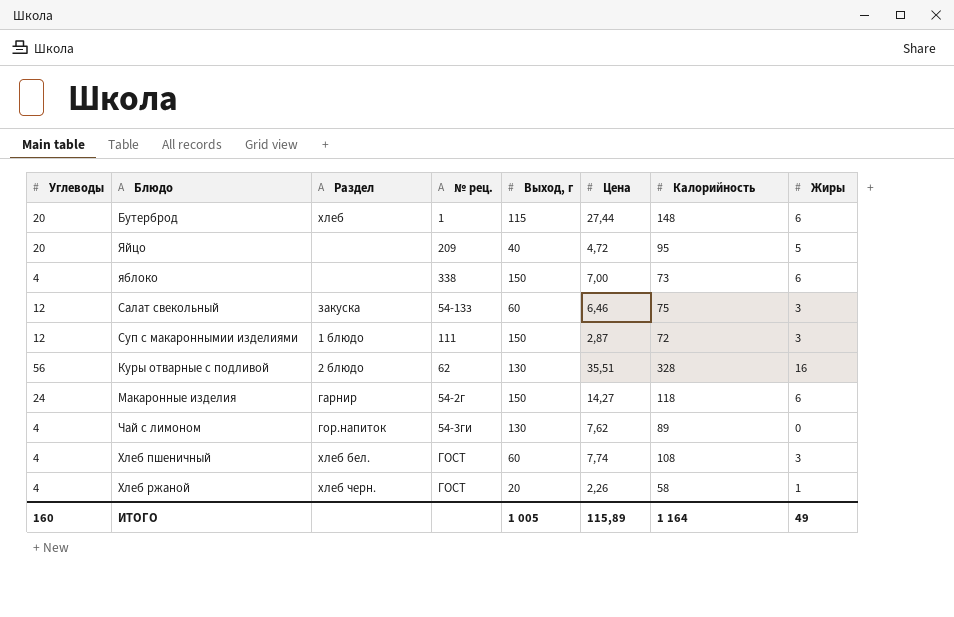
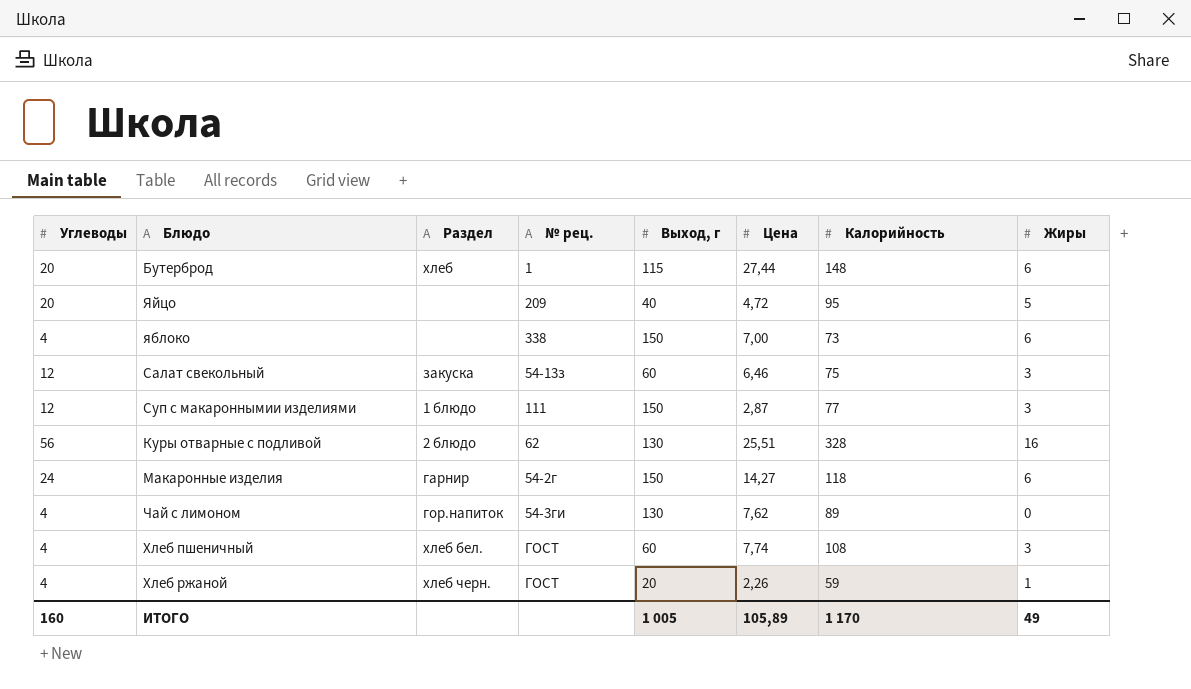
Суп с макароннымии изделиями | Калорийность: 72 -> 77
Куры отварные с подливой | Цена: 35,51 -> 25,51
Хлеб ржаной | Калорийность: 58 -> 59
ИТОГО | Цена: 115,89 -> 105,89
ИТОГО | Калорийность: 1 164 -> 1 170

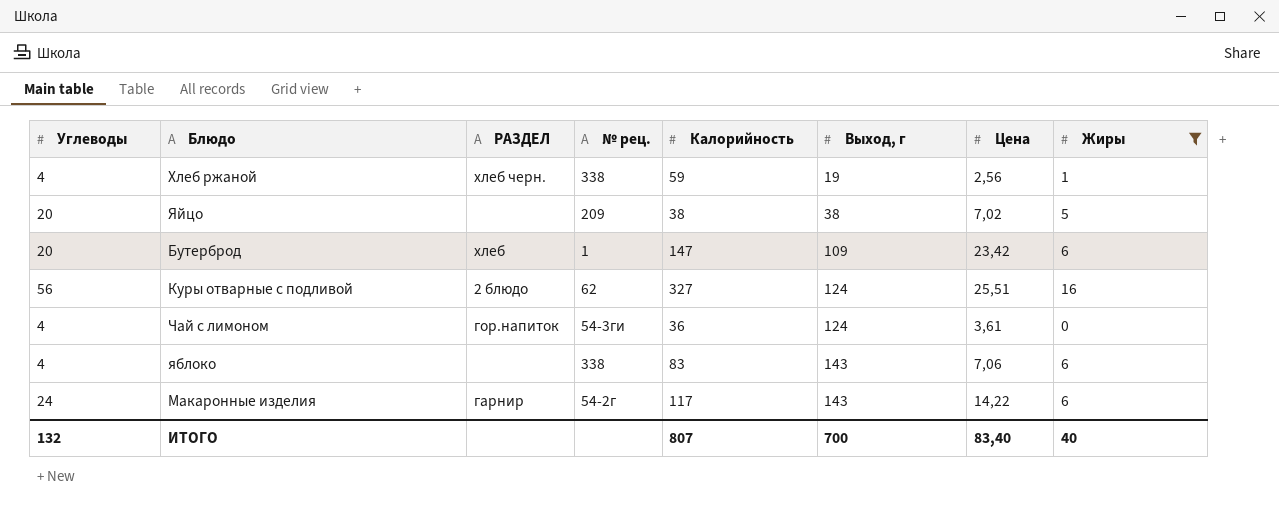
filter: none -> Жиры != 3
row order: none -> Выход, г ascending
column name: Раздел -> РАЗДЕЛ
column Калорийность | position: 7 -> 5
Хлеб ржаной | № рец.: ГОСТ -> 338
Хлеб ржаной | Выход, г: 20 -> 19
Хлеб ржаной | Цена: 2,26 -> 2,56
Яйцо | Калорийность: 95 -> 38
Яйцо | Выход, г: 40 -> 38
Яйцо | Цена: 4,72 -> 7,02
Бутерброд | Калорийность: 148 -> 147
Бутерброд | Выход, г: 115 -> 109
Бутерброд | Цена: 27,44 -> 23,42
Куры отварные с подливой | Калорийность: 328 -> 327
Куры отварные с подливой | Выход, г: 130 -> 124
Чай с лимоном | Калорийность: 89 -> 36
Чай с лимоном | Выход, г: 130 -> 124
Чай с лимоном | Цена: 7,62 -> 3,61
яблоко | Калорийность: 73 -> 83
яблоко | Выход, г: 150 -> 143
яблоко | Цена: 7,00 -> 7,06
Макаронные изделия | Калорийность: 118 -> 117
Макаронные изделия | Выход, г: 150 -> 143
Макаронные изделия | Цена: 14,27 -> 14,22
ИТОГО | Углеводы: 160 -> 132
ИТОГО | Калорийность: 1 170 -> 807
ИТОГО | Выход, г: 1 005 -> 700
ИТОГО | Цена: 105,89 -> 83,40
ИТОГО | Жиры: 49 -> 40

